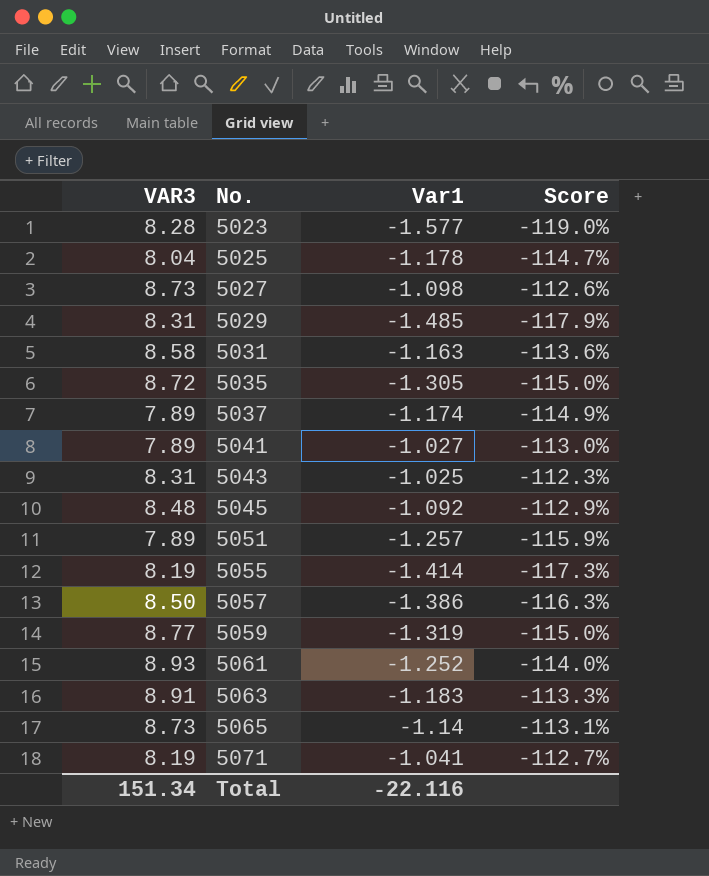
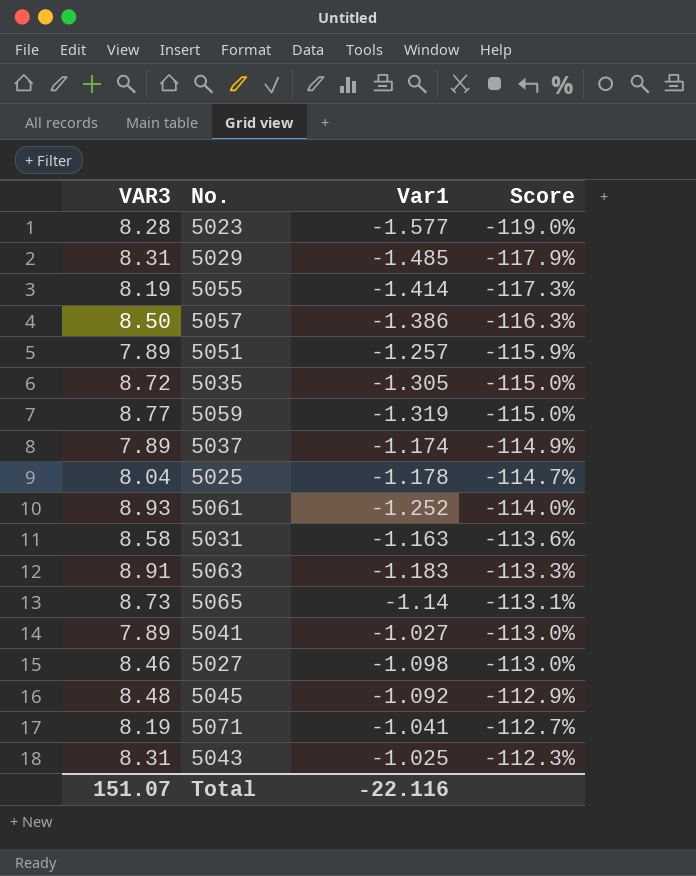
row order: No. ascending -> Score ascending
5027 | VAR3: 8.73 -> 8.46
5027 | Score: -112.6% -> -113.0%
Total | VAR3: 151.34 -> 151.07

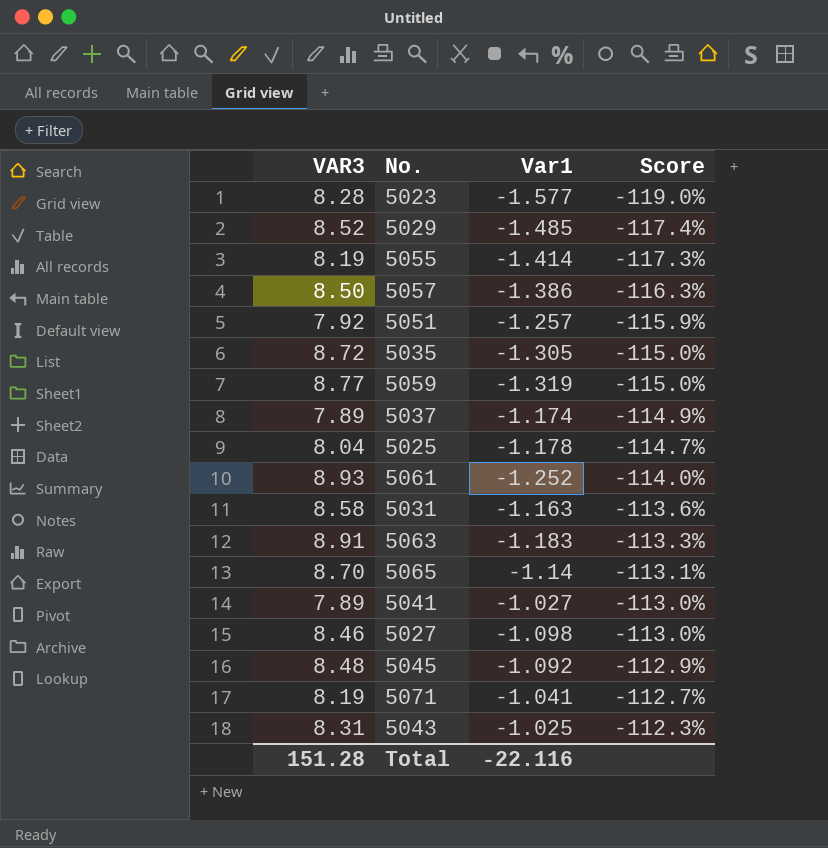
5029 | VAR3: 8.31 -> 8.52
5029 | Score: -117.9% -> -117.4%
5051 | VAR3: 7.89 -> 7.92
5065 | VAR3: 8.73 -> 8.70
Total | VAR3: 151.07 -> 151.28

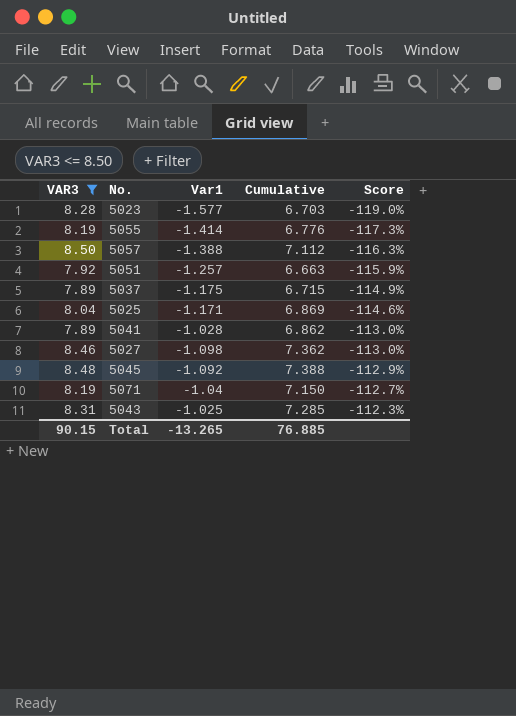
filter: none -> VAR3 <= 8.50
column Cumulative | formula: none -> [VAR3] + [Var1]
5057 | Var1: -1.386 -> -1.388
5037 | Var1: -1.174 -> -1.175
5025 | Var1: -1.178 -> -1.171
5025 | Score: -114.7% -> -114.6%
5041 | Var1: -1.027 -> -1.028
5071 | Var1: -1.041 -> -1.04
Total | VAR3: 151.28 -> 90.15
Total | Var1: -22.116 -> -13.265

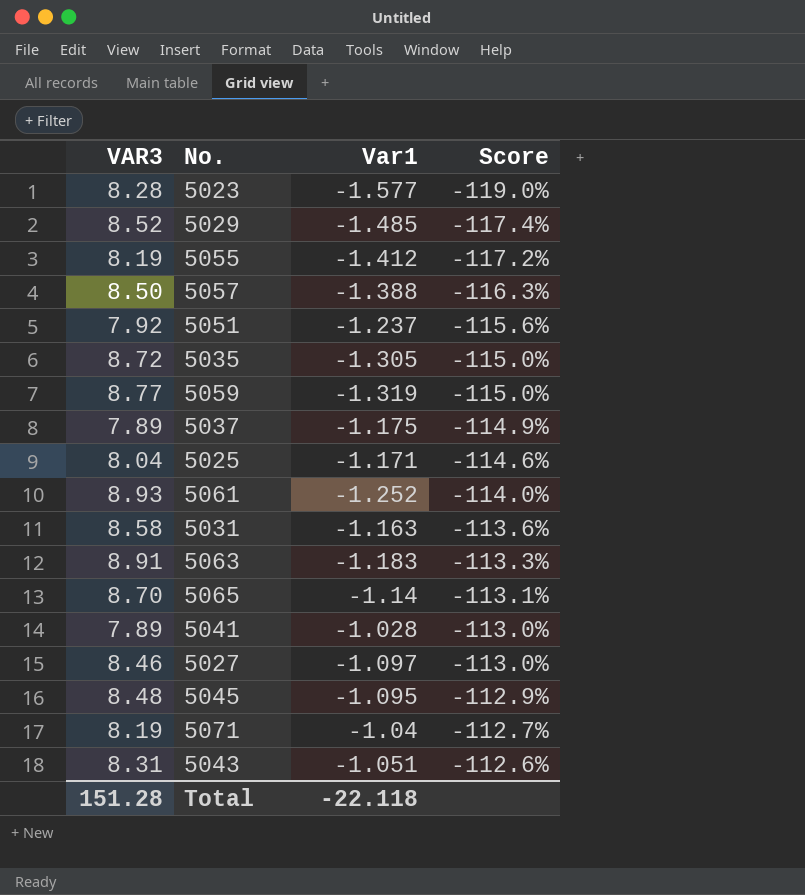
filter: VAR3 <= 8.50 -> none
column Cumulative | formula: [VAR3] + [Var1] -> none
5055 | Var1: -1.414 -> -1.412
5055 | Score: -117.3% -> -117.2%
5051 | Var1: -1.257 -> -1.237
5051 | Score: -115.9% -> -115.6%
5027 | Var1: -1.098 -> -1.097
5045 | Var1: -1.092 -> -1.095
5043 | Var1: -1.025 -> -1.051
5043 | Score: -112.3% -> -112.6%
Total | VAR3: 90.15 -> 151.28
Total | Var1: -13.265 -> -22.118

